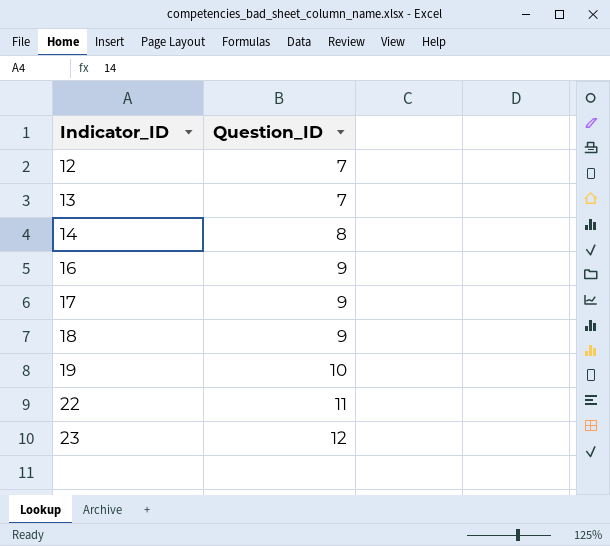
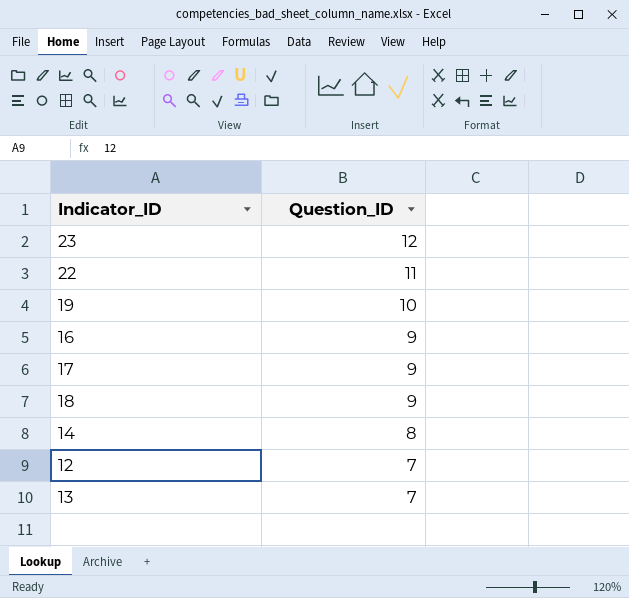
row order: Indicator_ID ascending -> Question_ID descending

